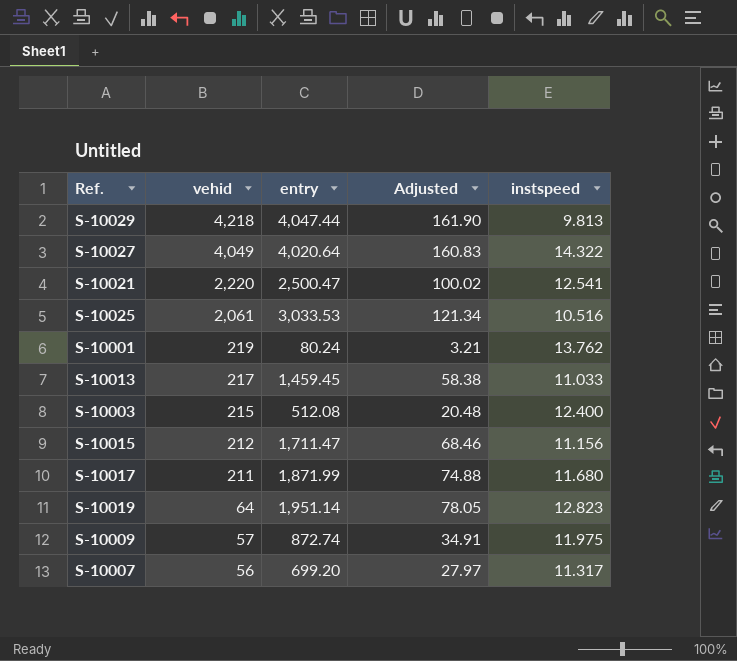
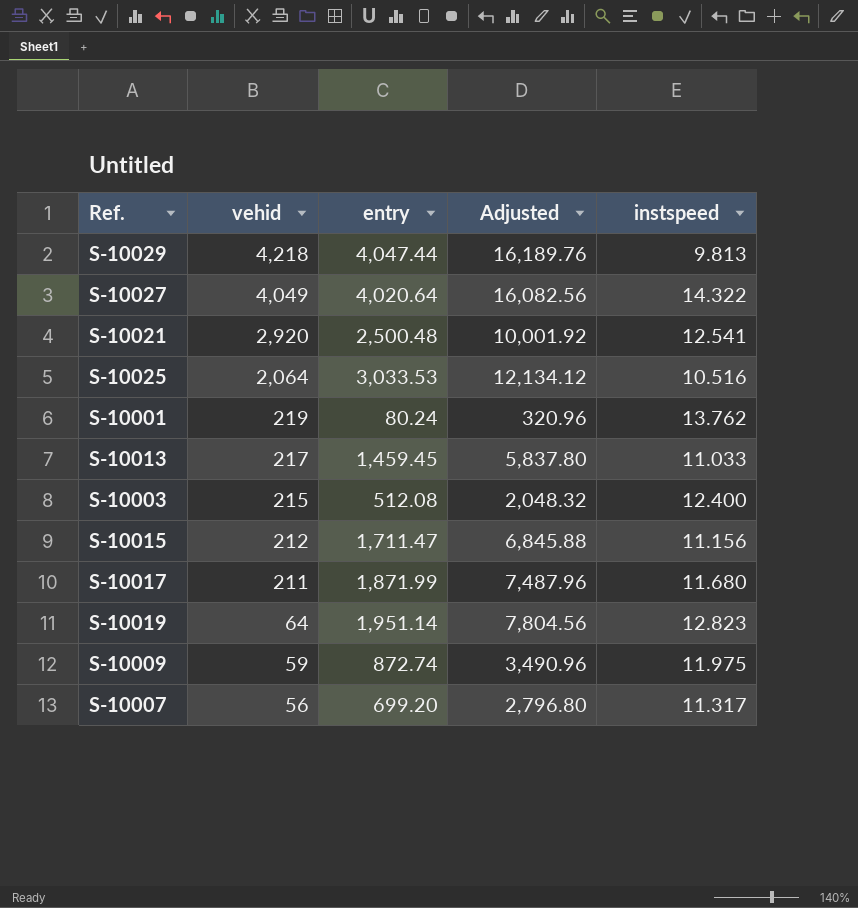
column Adjusted | formula: [entry] * 0.04 -> [entry] * 4
S-10021 | vehid: 2,220 -> 2,920
S-10021 | entry: 2,500.47 -> 2,500.48
S-10025 | vehid: 2,061 -> 2,064
S-10009 | vehid: 57 -> 59

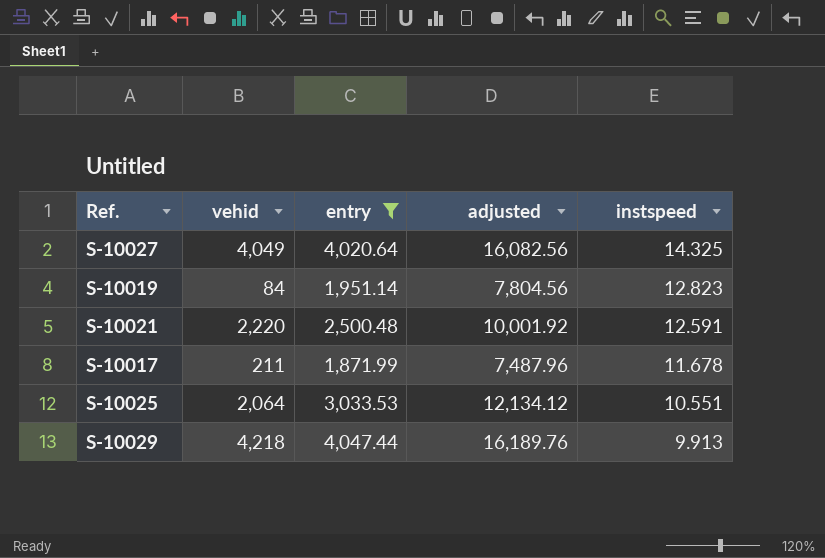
filter: none -> entry >= 1,871.99
row order: vehid descending -> instspeed descending
column name: Adjusted -> adjusted
S-10027 | instspeed: 14.322 -> 14.325
S-10019 | vehid: 64 -> 84
S-10021 | vehid: 2,920 -> 2,220
S-10021 | instspeed: 12.541 -> 12.591
S-10017 | instspeed: 11.680 -> 11.678
S-10025 | instspeed: 10.516 -> 10.551
S-10029 | instspeed: 9.813 -> 9.913

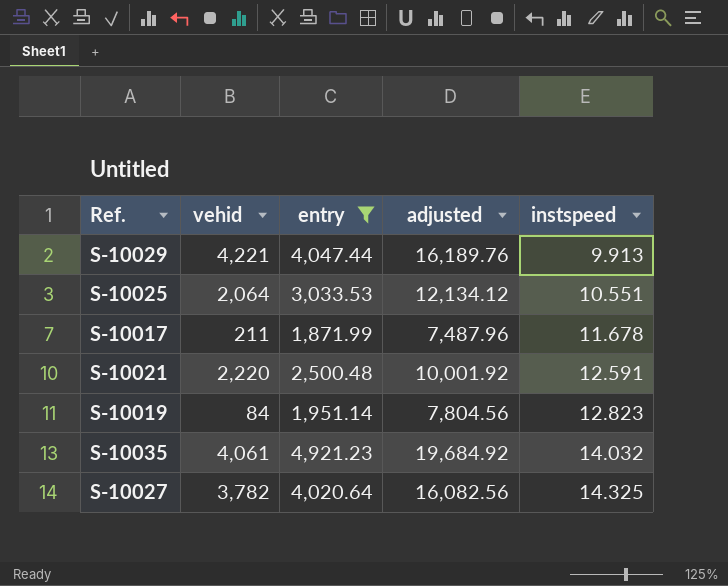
row order: instspeed descending -> instspeed ascending
S-10029 | vehid: 4,218 -> 4,221
row S-10035: none -> 4,061 | 4,921.23 | 19,684.92 | 14.032
S-10027 | vehid: 4,049 -> 3,782

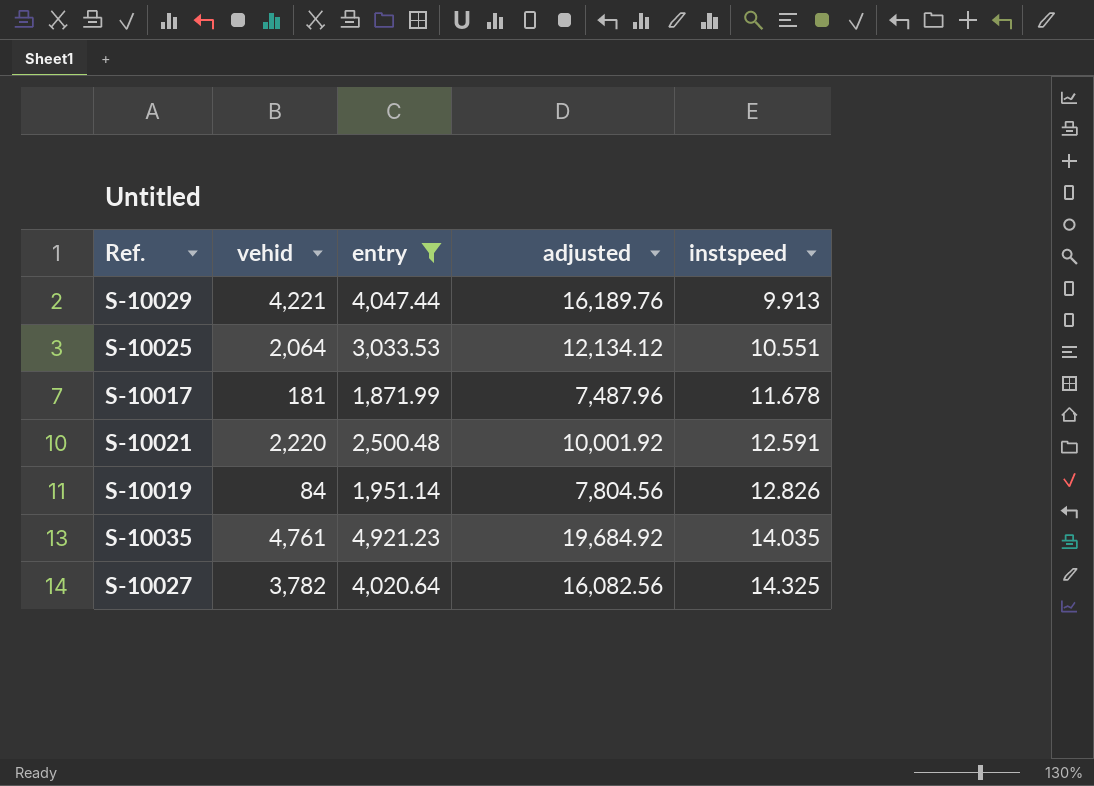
S-10017 | vehid: 211 -> 181
S-10019 | instspeed: 12.823 -> 12.826
S-10035 | vehid: 4,061 -> 4,761
S-10035 | instspeed: 14.032 -> 14.035

